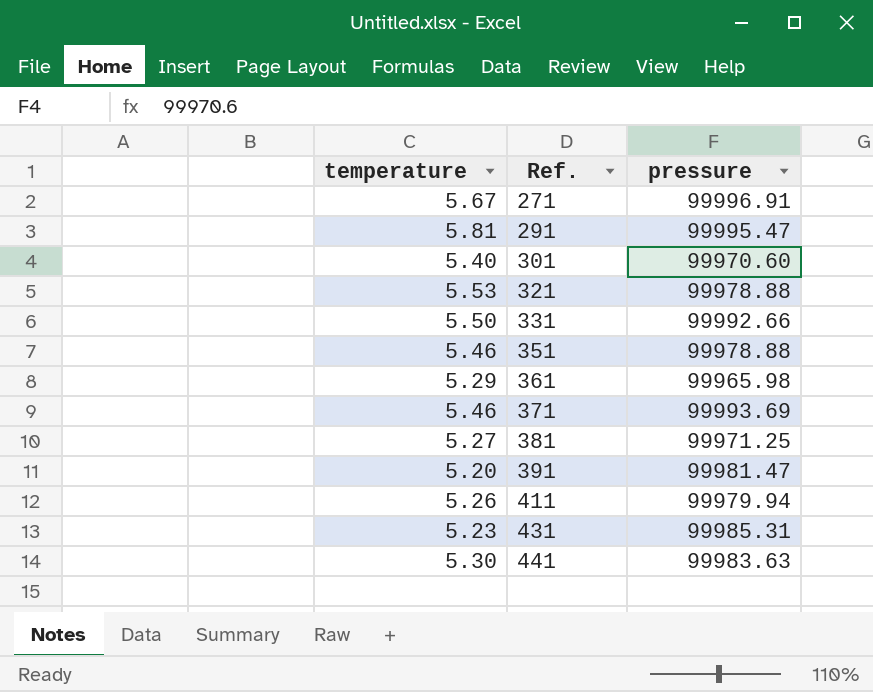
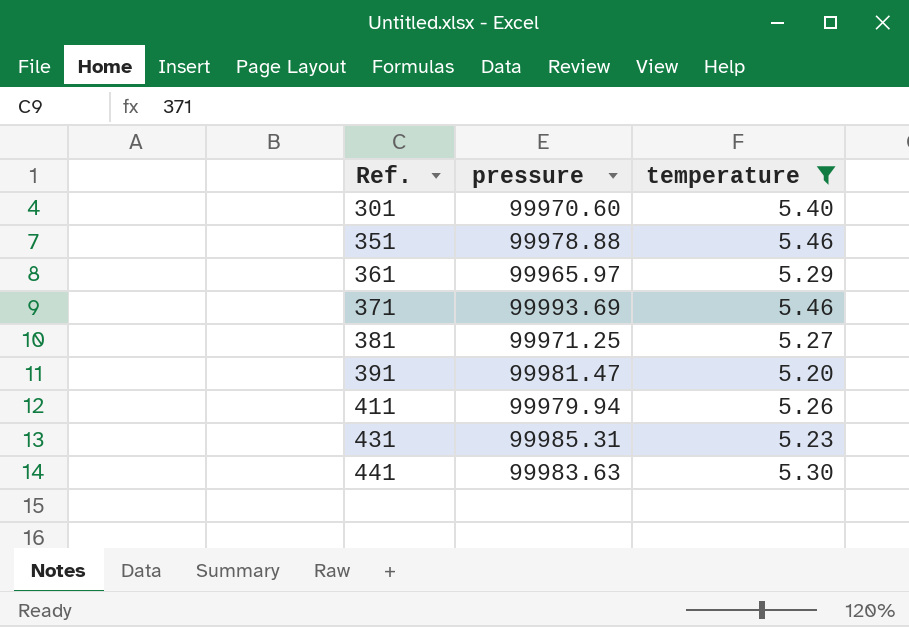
filter: none -> temperature <= 5.46
column temperature | position: 1 -> 3
361 | pressure: 99965.98 -> 99965.97

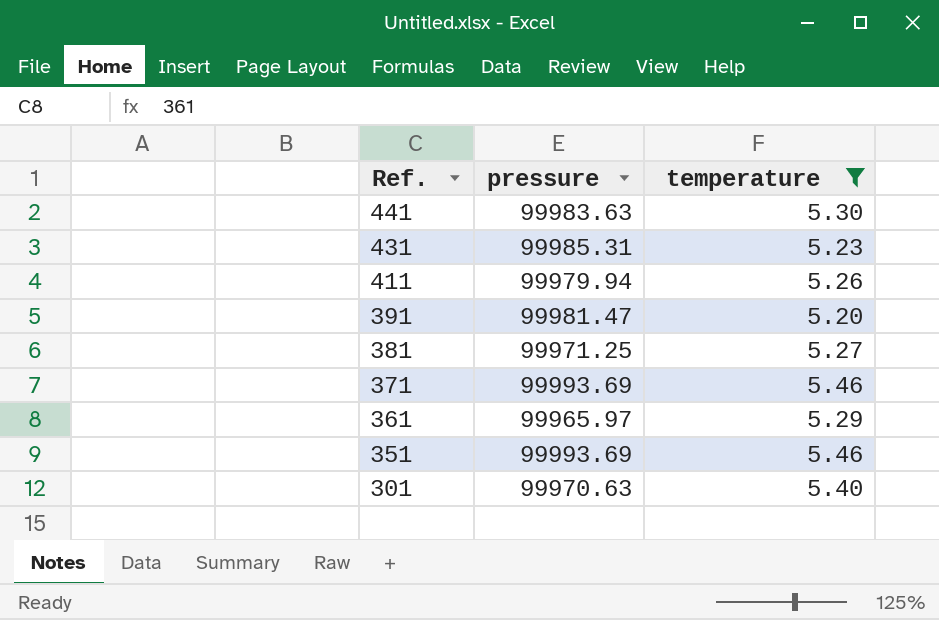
row order: Ref. ascending -> Ref. descending
351 | pressure: 99978.88 -> 99993.69
301 | pressure: 99970.60 -> 99970.63

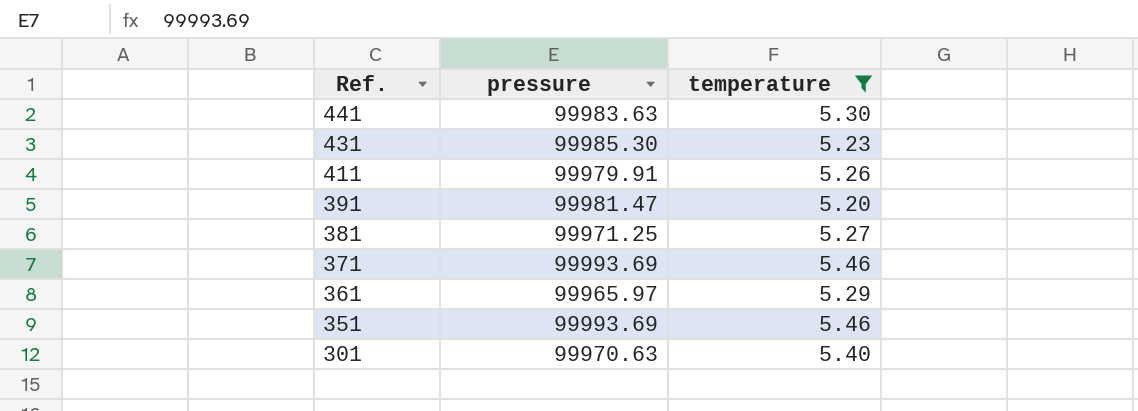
431 | pressure: 99985.31 -> 99985.30
411 | pressure: 99979.94 -> 99979.91

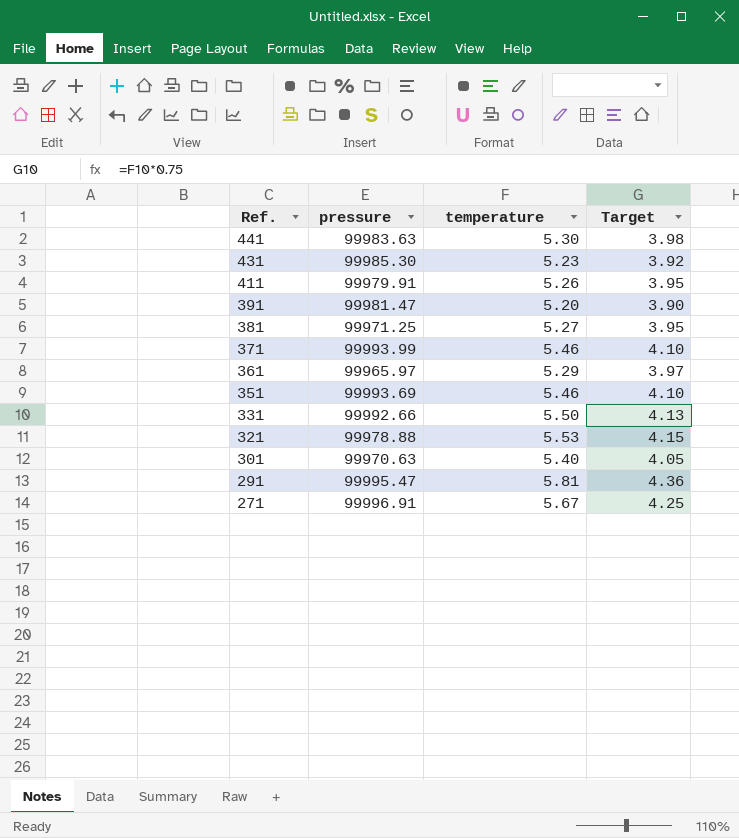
filter: temperature <= 5.46 -> none
column Target | formula: none -> [temperature] * 0.75
371 | pressure: 99993.69 -> 99993.99

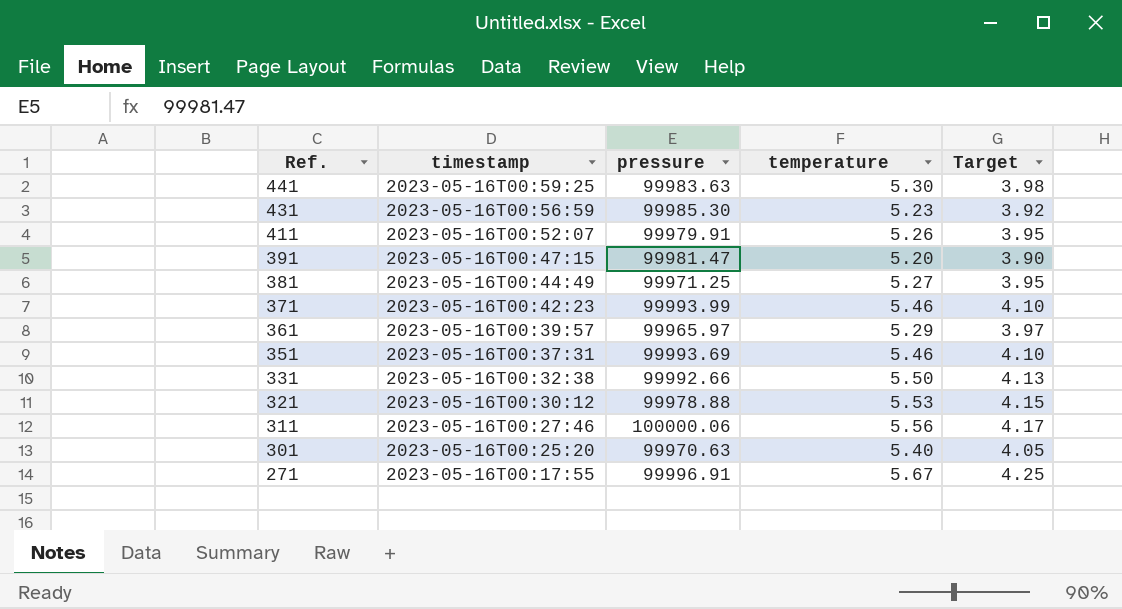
column timestamp | position: none -> 2
row 291: 99995.47 | 5.81 | 4.36 -> none
row 311: none -> 2023-05-16T00:27:46 | 100000.06 | 5.56 | 4.17

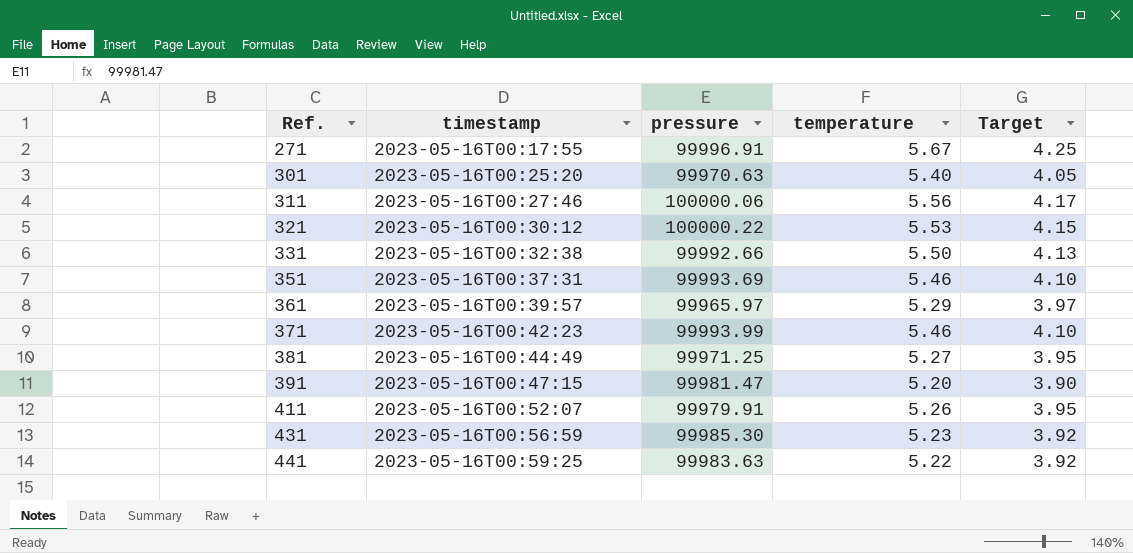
row order: Ref. descending -> Ref. ascending
321 | pressure: 99978.88 -> 100000.22
441 | temperature: 5.30 -> 5.22
441 | Target: 3.98 -> 3.92

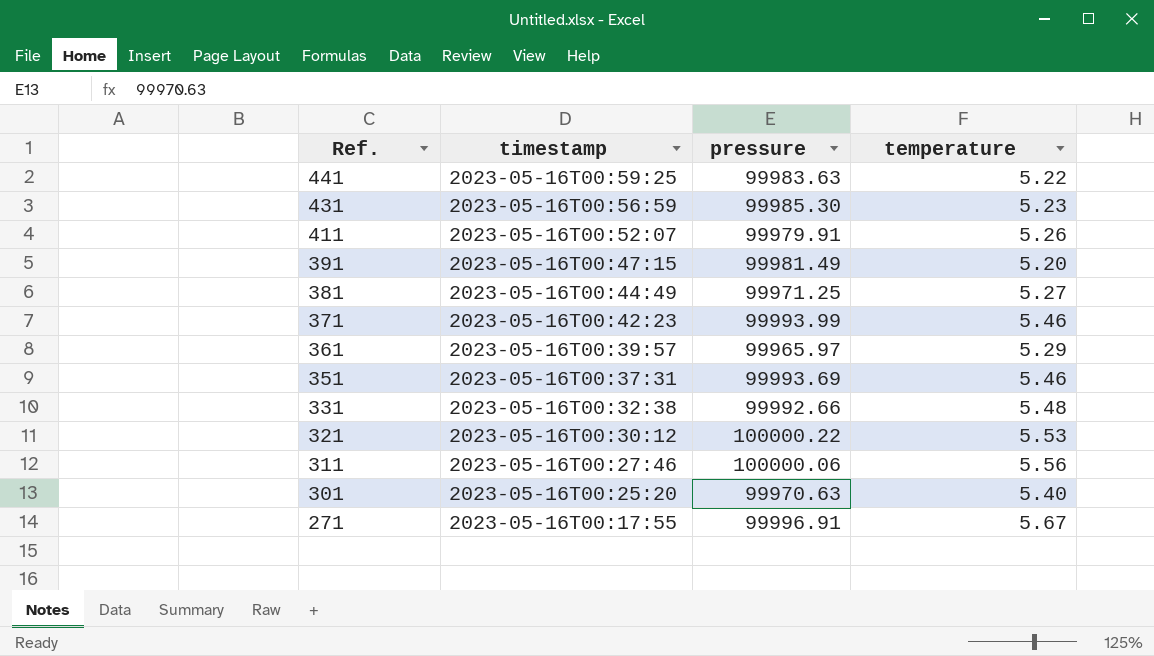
row order: Ref. ascending -> Ref. descending
column Target | formula: [temperature] * 0.75 -> none
391 | pressure: 99981.47 -> 99981.49
331 | temperature: 5.50 -> 5.48

